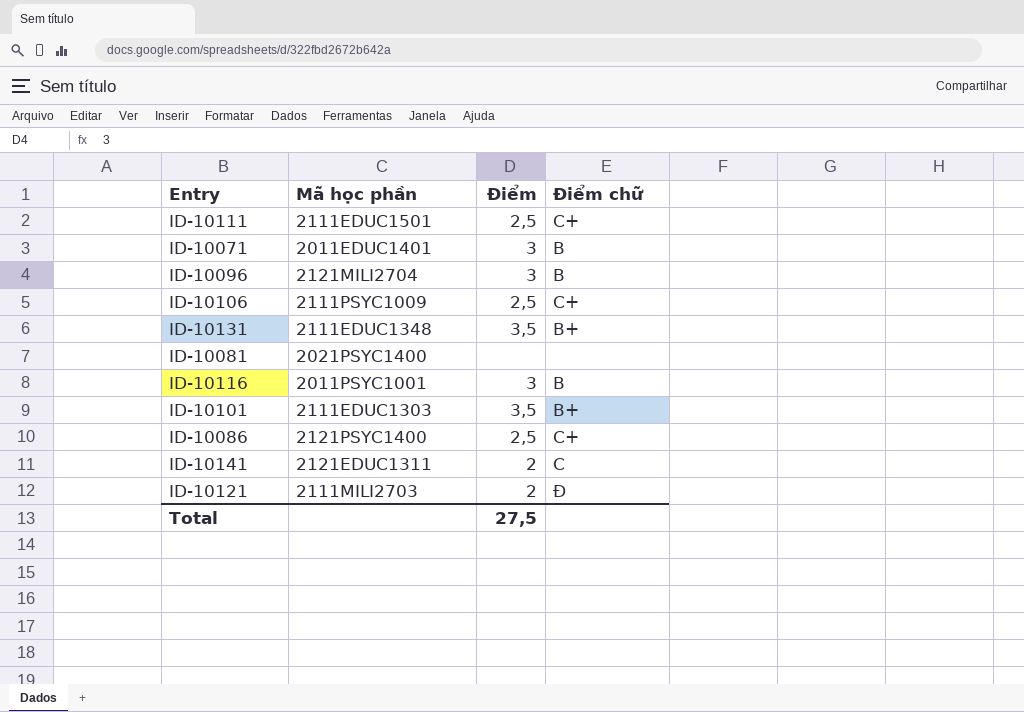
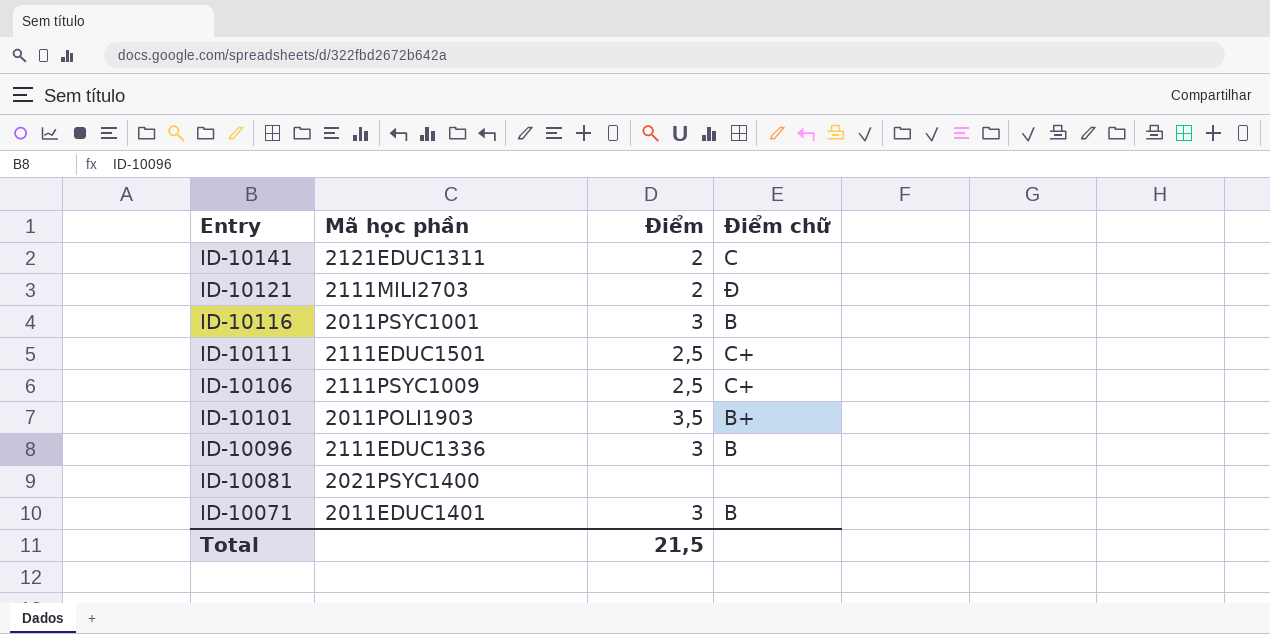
row order: none -> Entry descending
row ID-10131: 2111EDUC1348 | 3,5 | B+ -> none
row ID-10086: 2121PSYC1400 | 2,5 | C+ -> none
ID-10101 | Mã học phần: 2111EDUC1303 -> 2011POLI1903
ID-10096 | Mã học phần: 2121MILI2704 -> 2111EDUC1336
Total | Điểm: 27,5 -> 21,5

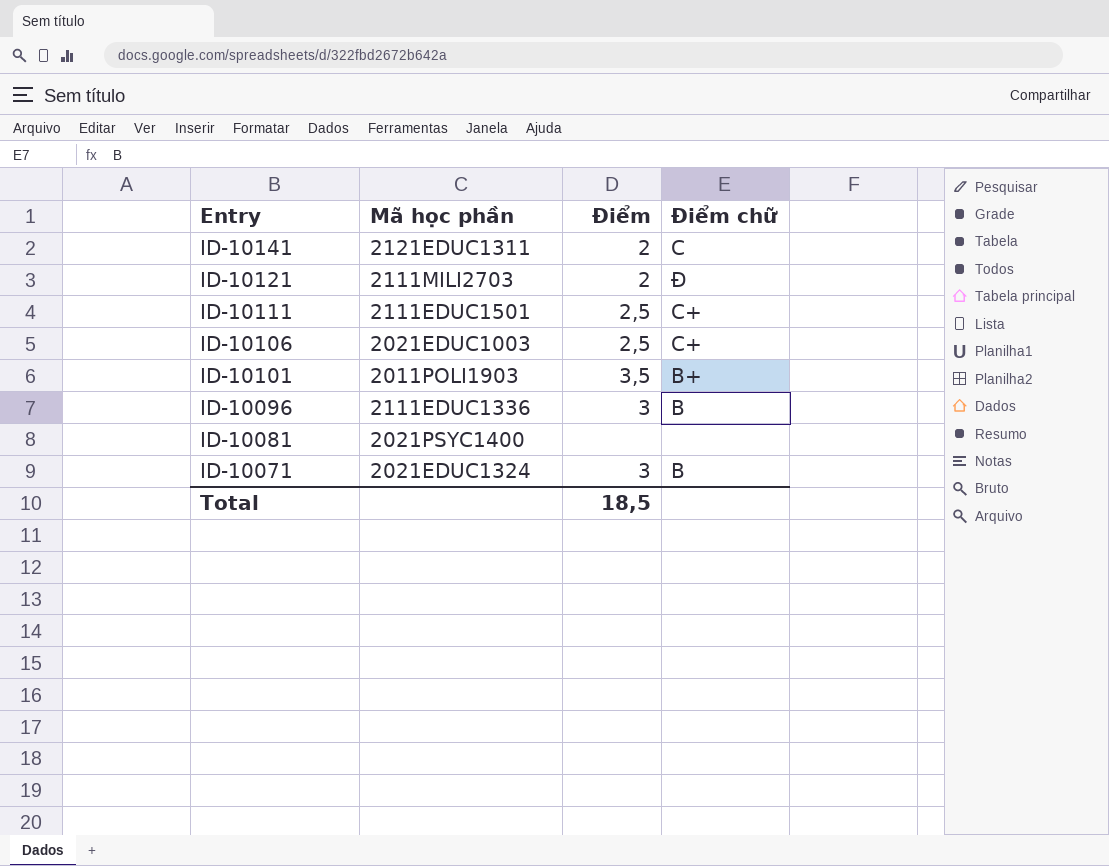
row ID-10116: 2011PSYC1001 | 3 | B -> none
ID-10106 | Mã học phần: 2111PSYC1009 -> 2021EDUC1003
ID-10071 | Mã học phần: 2011EDUC1401 -> 2021EDUC1324
Total | Điểm: 21,5 -> 18,5

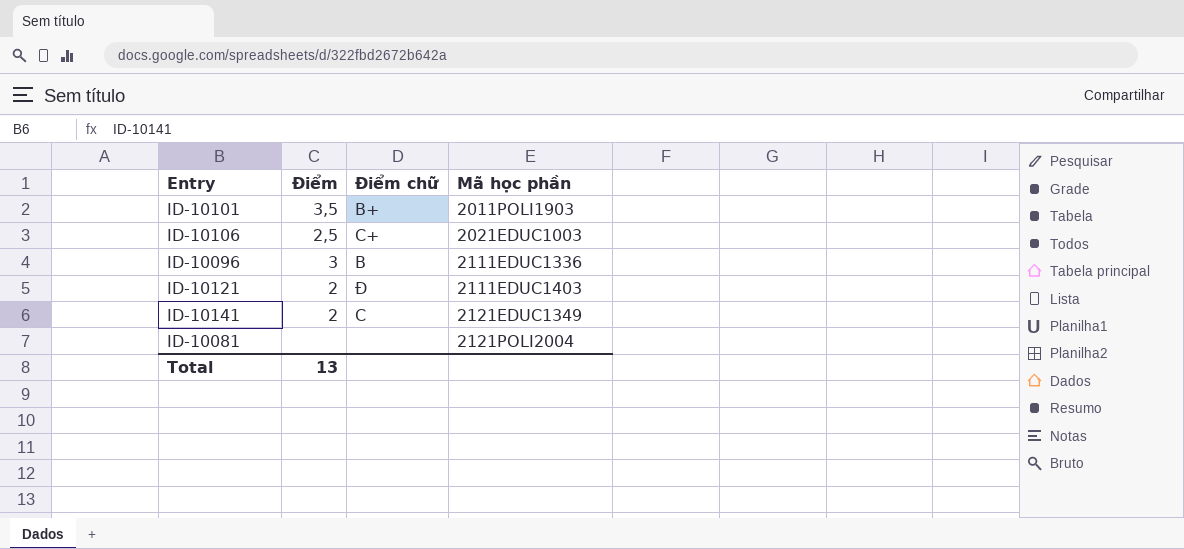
row order: Entry descending -> Mã học phần ascending
column Mã học phần | position: 2 -> 4
row ID-10111: 2111EDUC1501 | 2,5 | C+ -> none
row ID-10071: 2021EDUC1324 | 3 | B -> none
ID-10121 | Mã học phần: 2111MILI2703 -> 2111EDUC1403
ID-10141 | Mã học phần: 2121EDUC1311 -> 2121EDUC1349
ID-10081 | Mã học phần: 2021PSYC1400 -> 2121POLI2004
Total | Điểm: 18,5 -> 13

